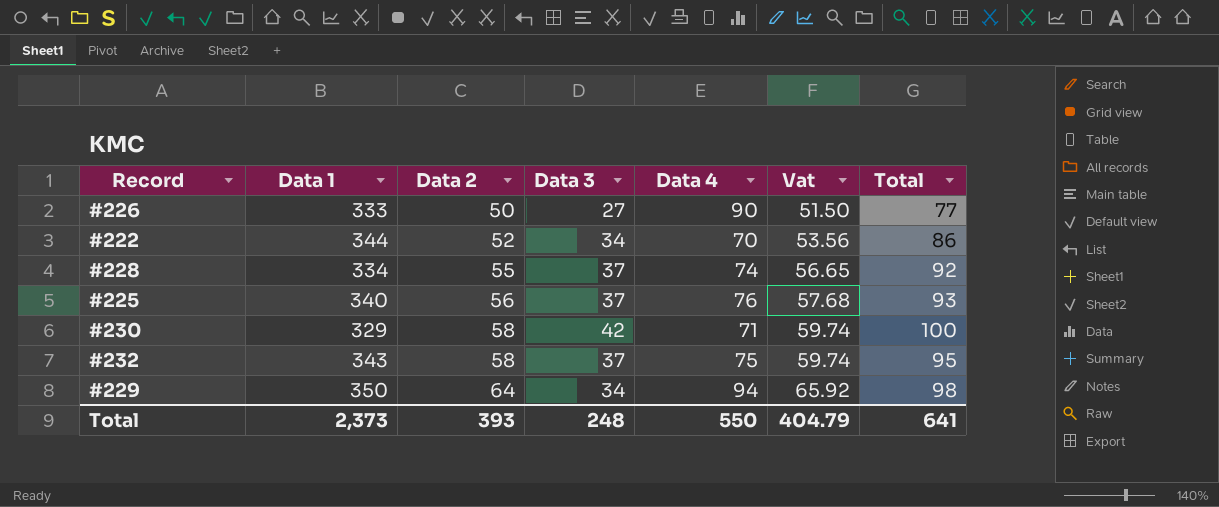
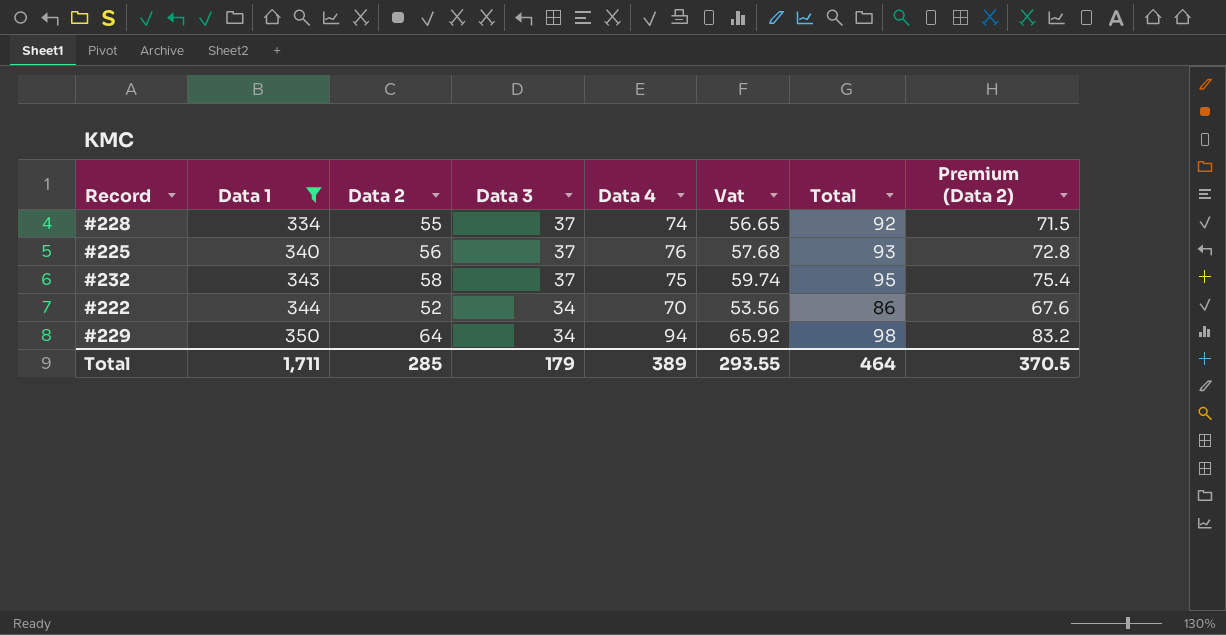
filter: none -> Data 1 >= 334
row order: Data 2 ascending -> Data 1 ascending
column Premium (Data 2) | formula: none -> [Data 2] * 1.3
Total | Data 1: 2,373 -> 1,711
Total | Data 2: 393 -> 285
Total | Data 3: 248 -> 179
Total | Data 4: 550 -> 389
Total | Vat: 404.79 -> 293.55
Total | Total: 641 -> 464

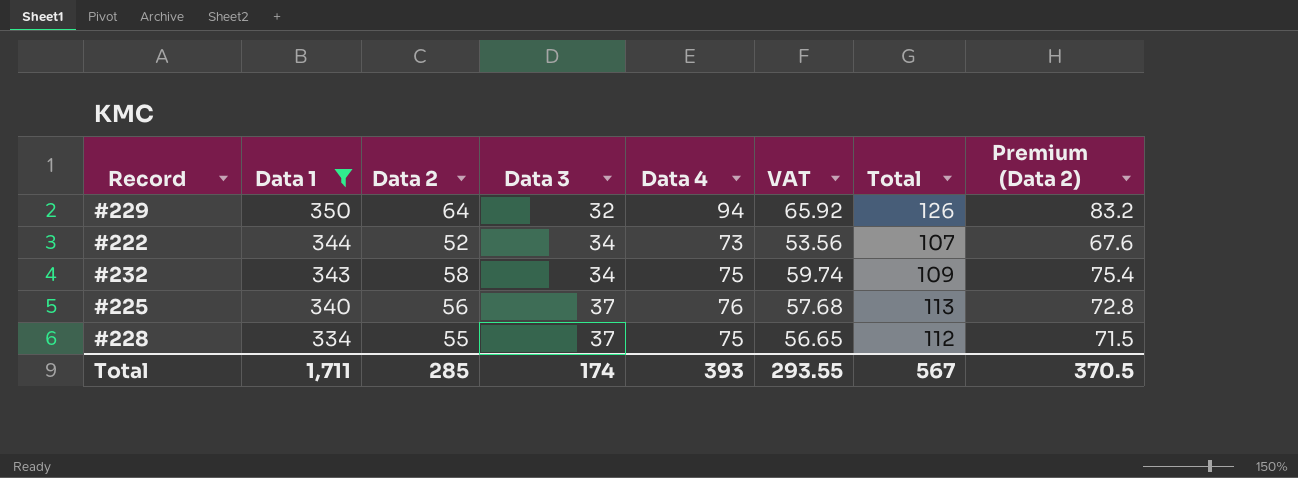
row order: Data 1 ascending -> Data 1 descending
column name: Vat -> VAT
column Total | formula: [Data 2] + [Data 3] -> [Data 3] + [Data 4]
#229 | Data 3: 34 -> 32
#222 | Data 4: 70 -> 73
#232 | Data 3: 37 -> 34
#228 | Data 4: 74 -> 75
Total | Data 3: 179 -> 174
Total | Data 4: 389 -> 393
Total | Total: 464 -> 567

